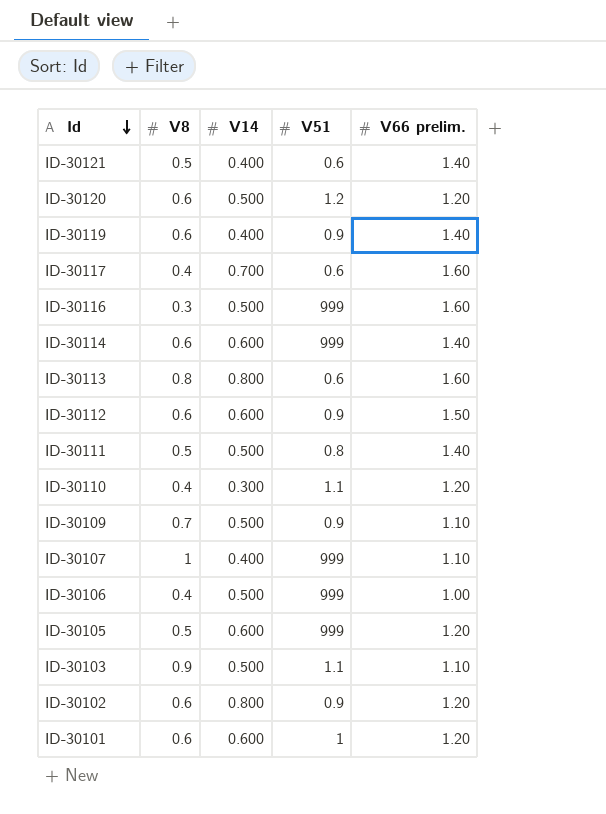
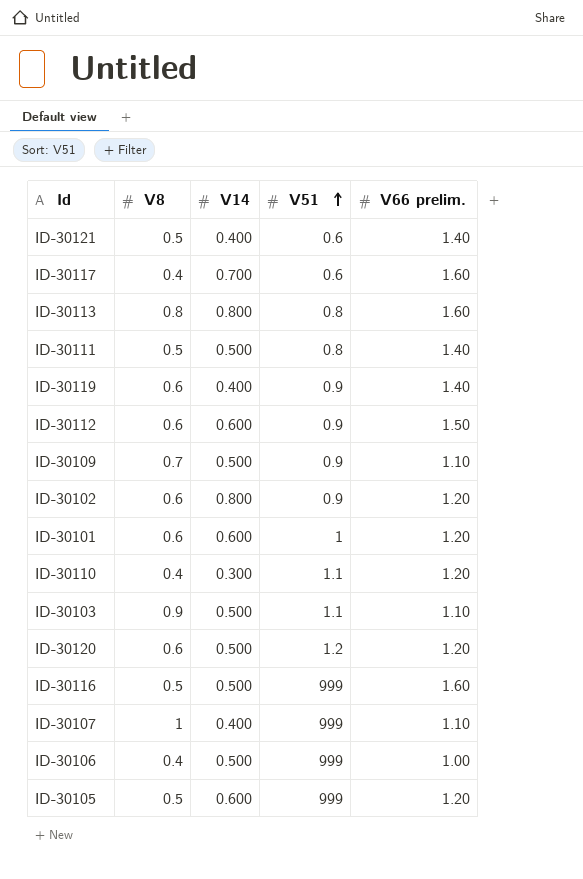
row order: Id descending -> V51 ascending
row ID-30114: 0.6 | 0.600 | 999 | 1.40 -> none
ID-30113 | V51: 0.6 -> 0.8
ID-30116 | V8: 0.3 -> 0.5

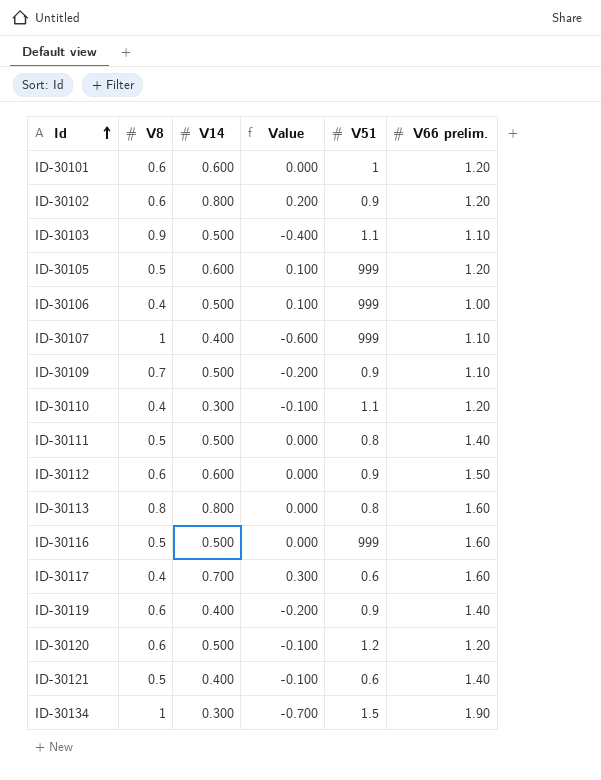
row order: V51 ascending -> Id ascending
column Value | formula: none -> [V14] - [V8]
row ID-30134: none -> 1 | 0.300 | -0.700 | 1.5 | 1.90

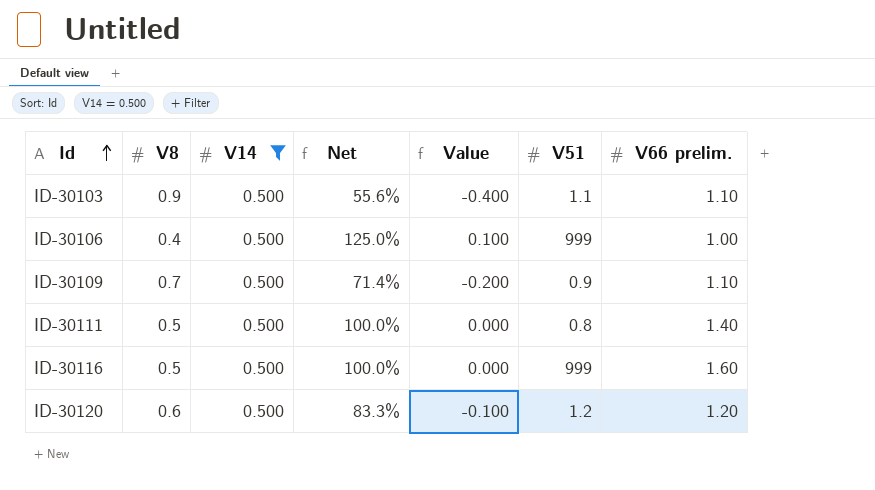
filter: none -> V14 = 0.500
column Net | formula: none -> [V14] / [V8]

